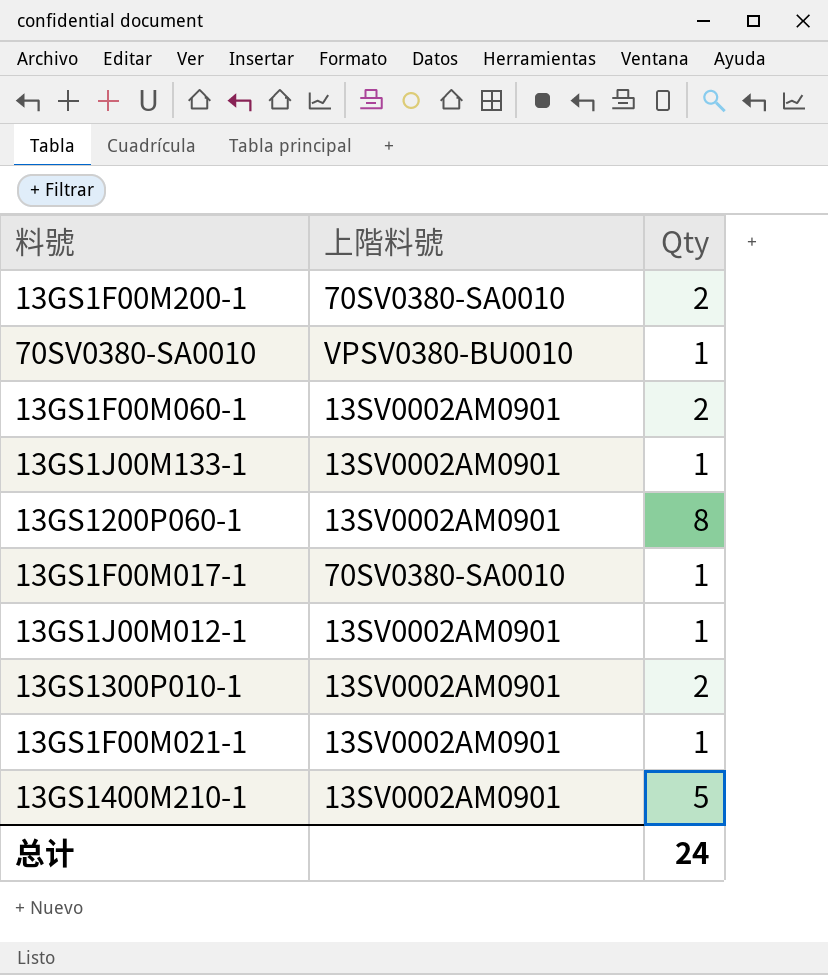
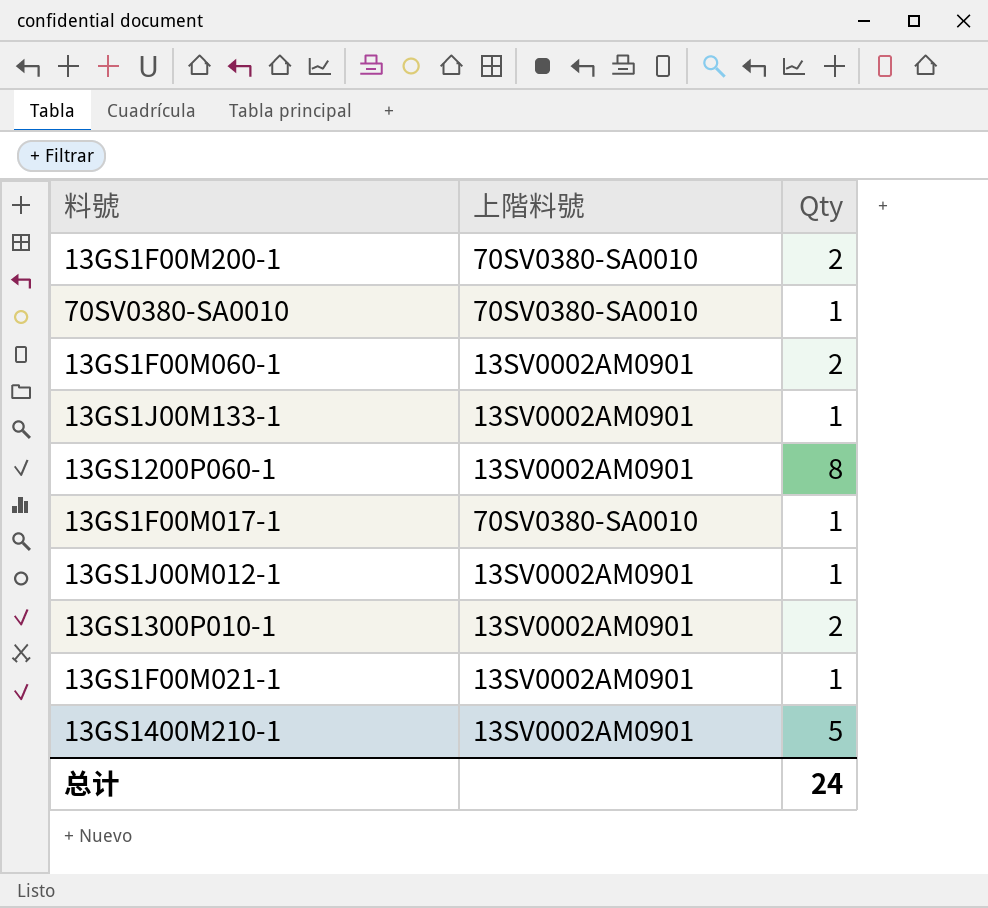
70SV0380-SA0010 | 上階料號: VPSV0380-BU0010 -> 70SV0380-SA0010

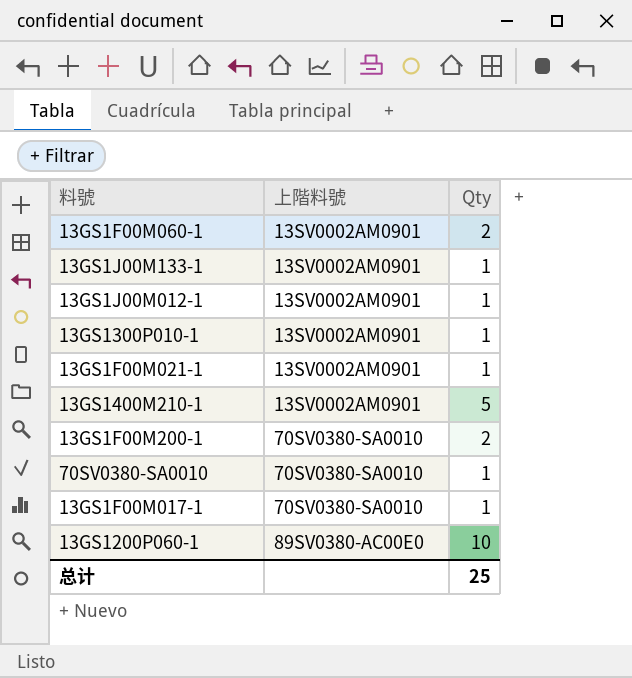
row order: none -> 上階料號 ascending
13GS1300P010-1 | Qty: 2 -> 1
13GS1200P060-1 | 上階料號: 13SV0002AM0901 -> 89SV0380-AC00E0
13GS1200P060-1 | Qty: 8 -> 10
总计 | Qty: 24 -> 25

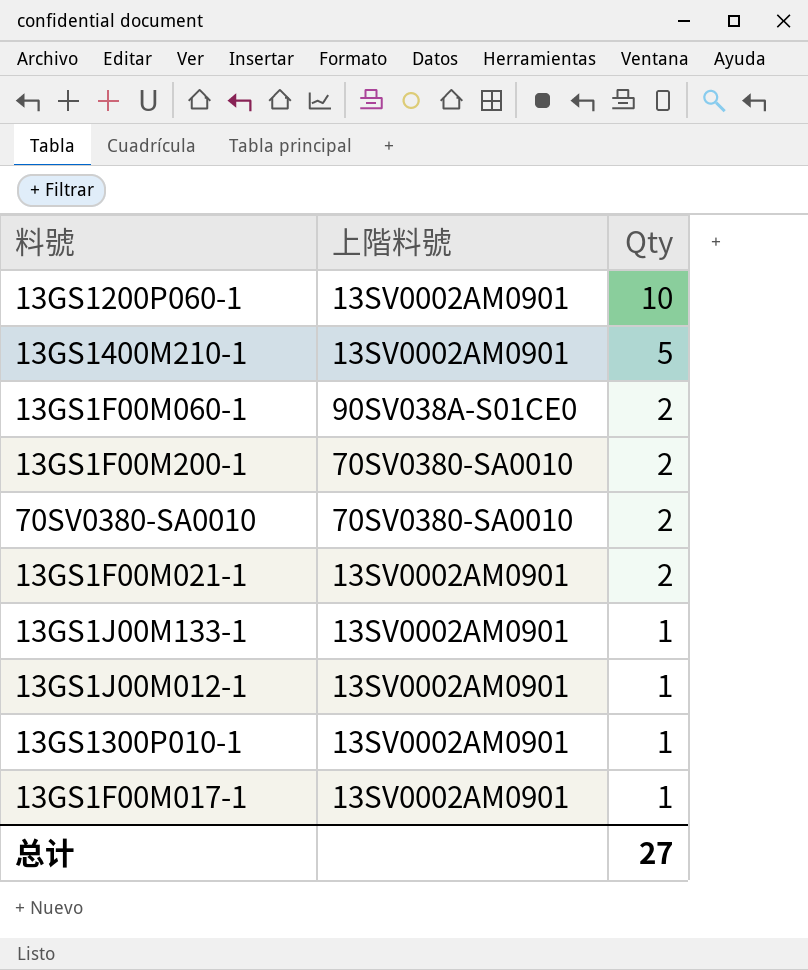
row order: 上階料號 ascending -> Qty descending
13GS1200P060-1 | 上階料號: 89SV0380-AC00E0 -> 13SV0002AM0901
13GS1F00M060-1 | 上階料號: 13SV0002AM0901 -> 90SV038A-S01CE0
70SV0380-SA0010 | Qty: 1 -> 2
13GS1F00M021-1 | Qty: 1 -> 2
13GS1F00M017-1 | 上階料號: 70SV0380-SA0010 -> 13SV0002AM0901
总计 | Qty: 25 -> 27

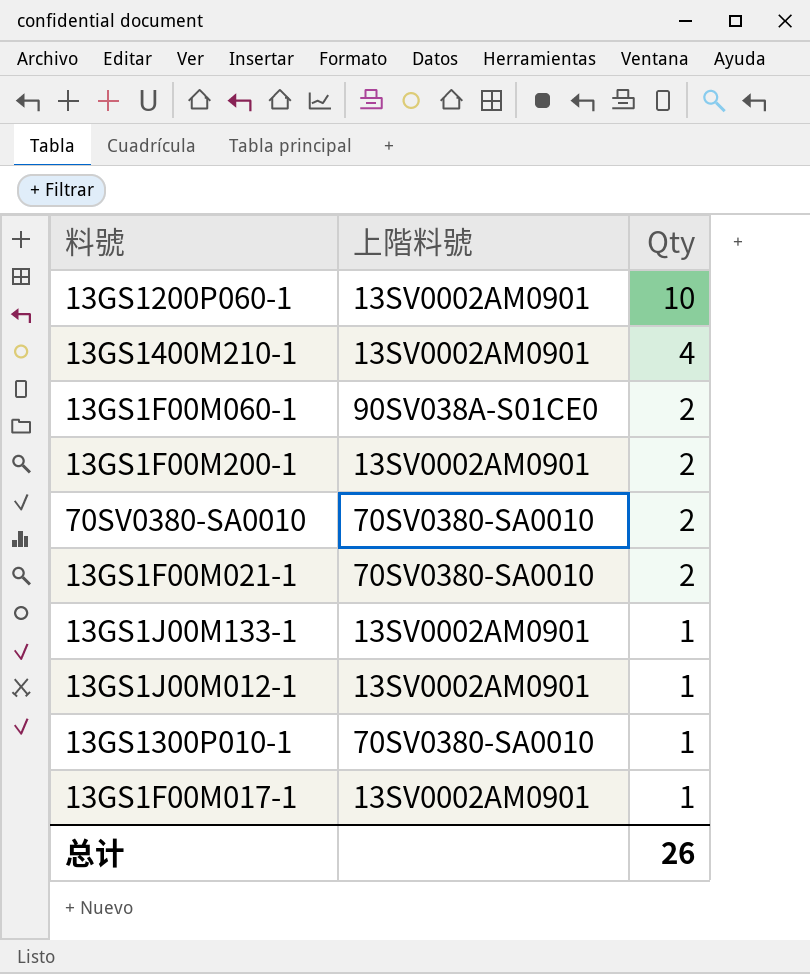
13GS1400M210-1 | Qty: 5 -> 4
13GS1F00M200-1 | 上階料號: 70SV0380-SA0010 -> 13SV0002AM0901
13GS1F00M021-1 | 上階料號: 13SV0002AM0901 -> 70SV0380-SA0010
13GS1300P010-1 | 上階料號: 13SV0002AM0901 -> 70SV0380-SA0010
总计 | Qty: 27 -> 26

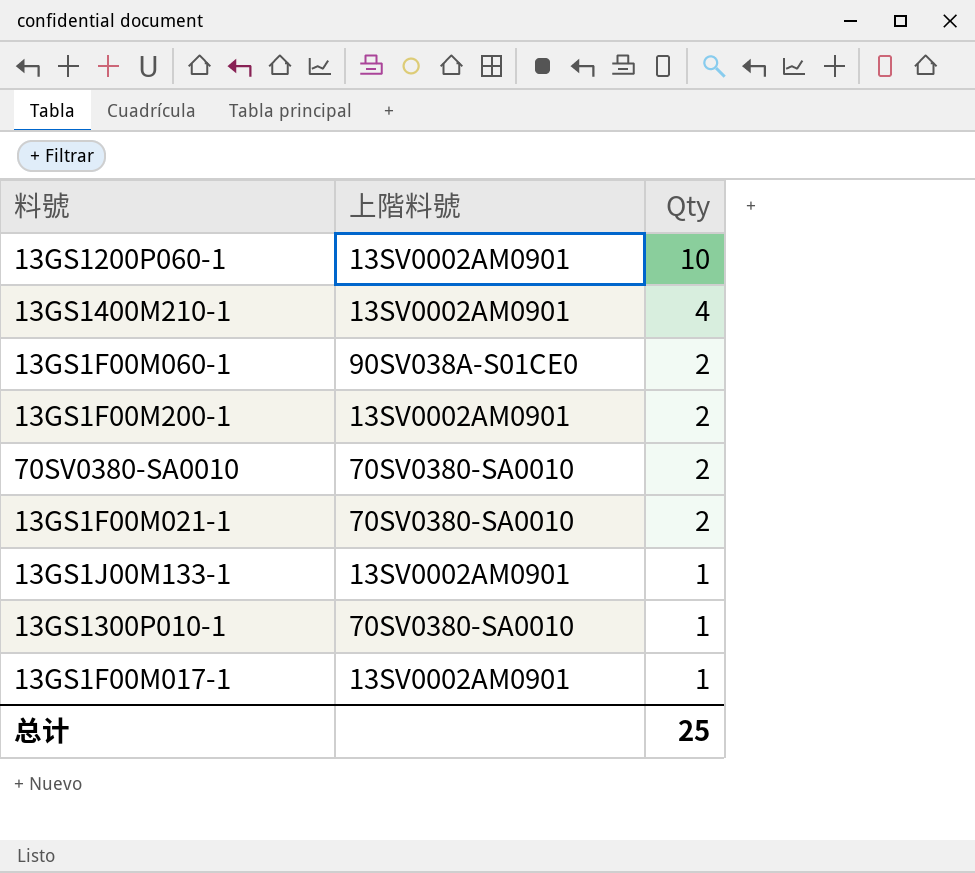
row 13GS1J00M012-1: 13SV0002AM0901 | 1 -> none
总计 | Qty: 26 -> 25

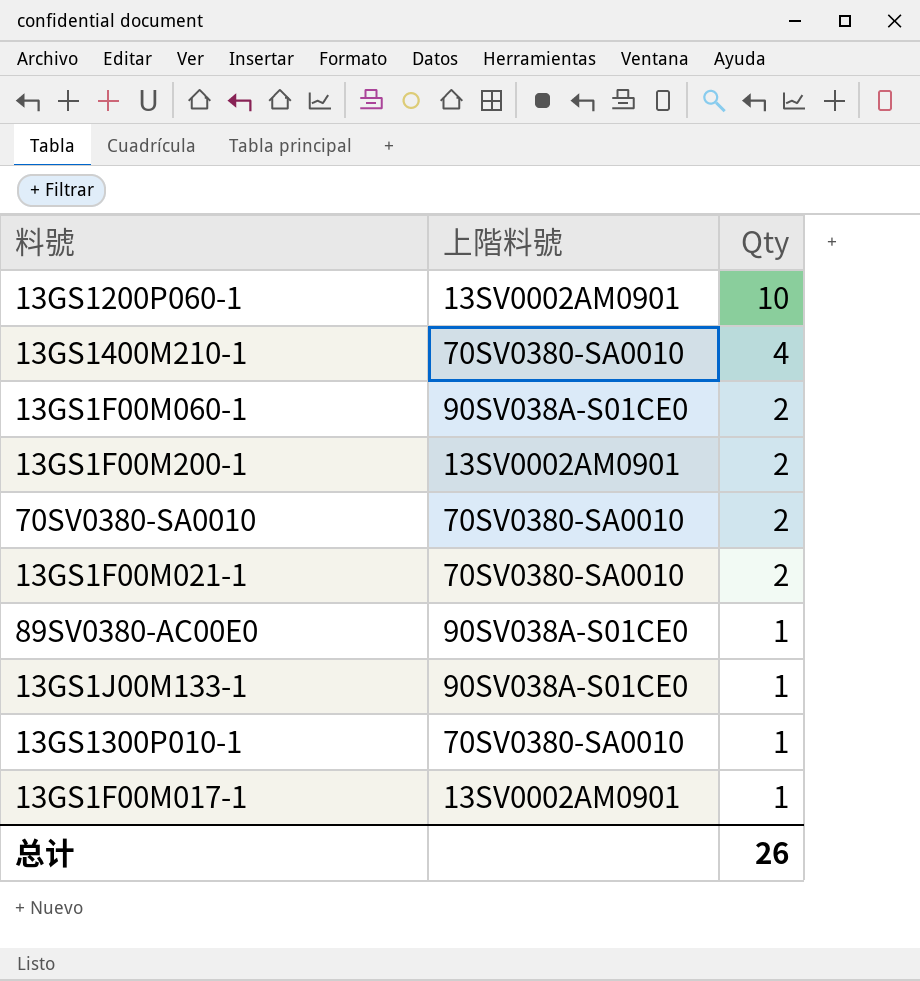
13GS1400M210-1 | 上階料號: 13SV0002AM0901 -> 70SV0380-SA0010
row 89SV0380-AC00E0: none -> 90SV038A-S01CE0 | 1
13GS1J00M133-1 | 上階料號: 13SV0002AM0901 -> 90SV038A-S01CE0
总计 | Qty: 25 -> 26

